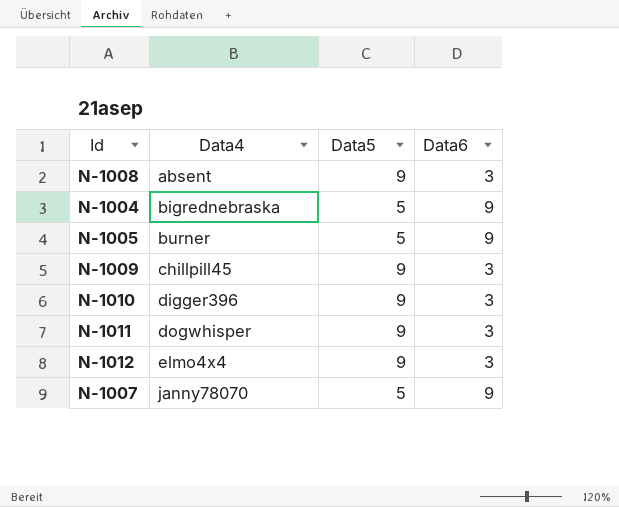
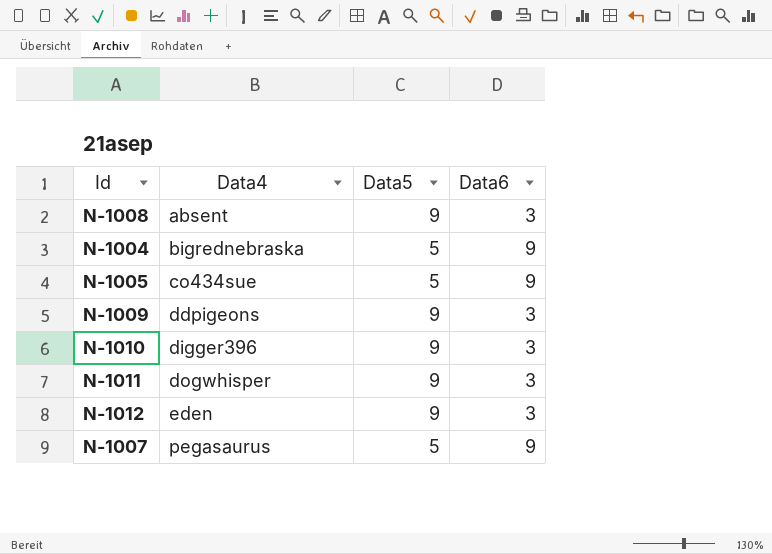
N-1005 | Data4: burner -> co434sue
N-1009 | Data4: chillpill45 -> ddpigeons
N-1012 | Data4: elmo4x4 -> eden
N-1007 | Data4: janny78070 -> pegasaurus

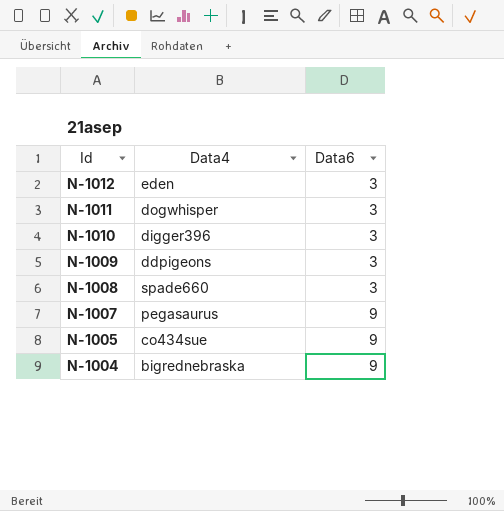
row order: Data4 ascending -> Id descending
column Data5 | position: 3 -> none
N-1008 | Data4: absent -> spade660

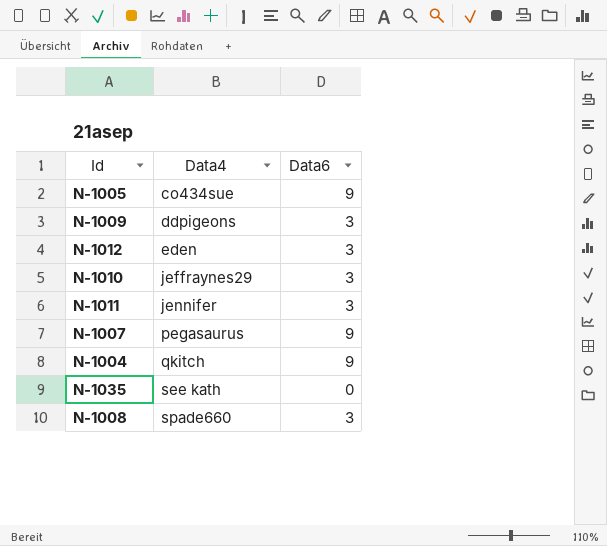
row order: Id descending -> Data4 ascending
N-1010 | Data4: digger396 -> jeffraynes29
N-1011 | Data4: dogwhisper -> jennifer
N-1004 | Data4: bigrednebraska -> qkitch
row N-1035: none -> see kath | 0

